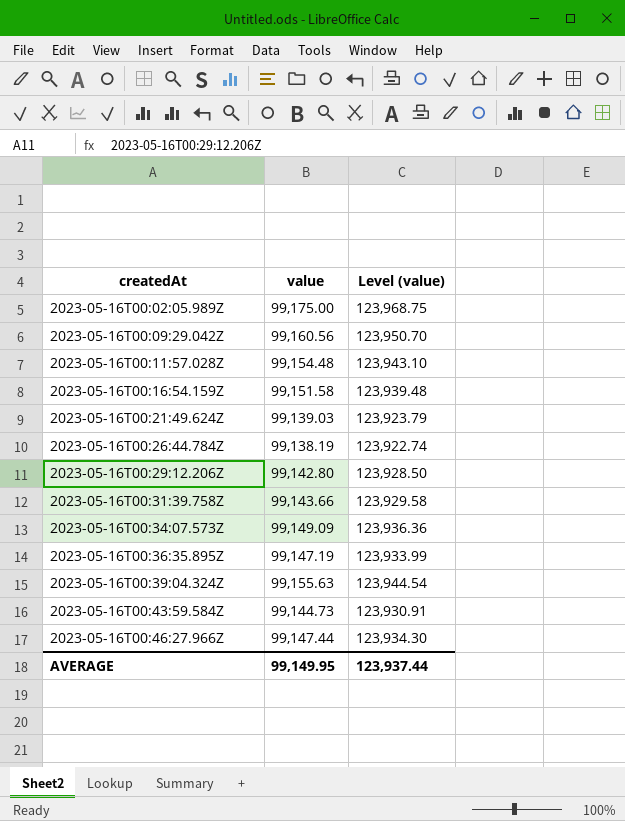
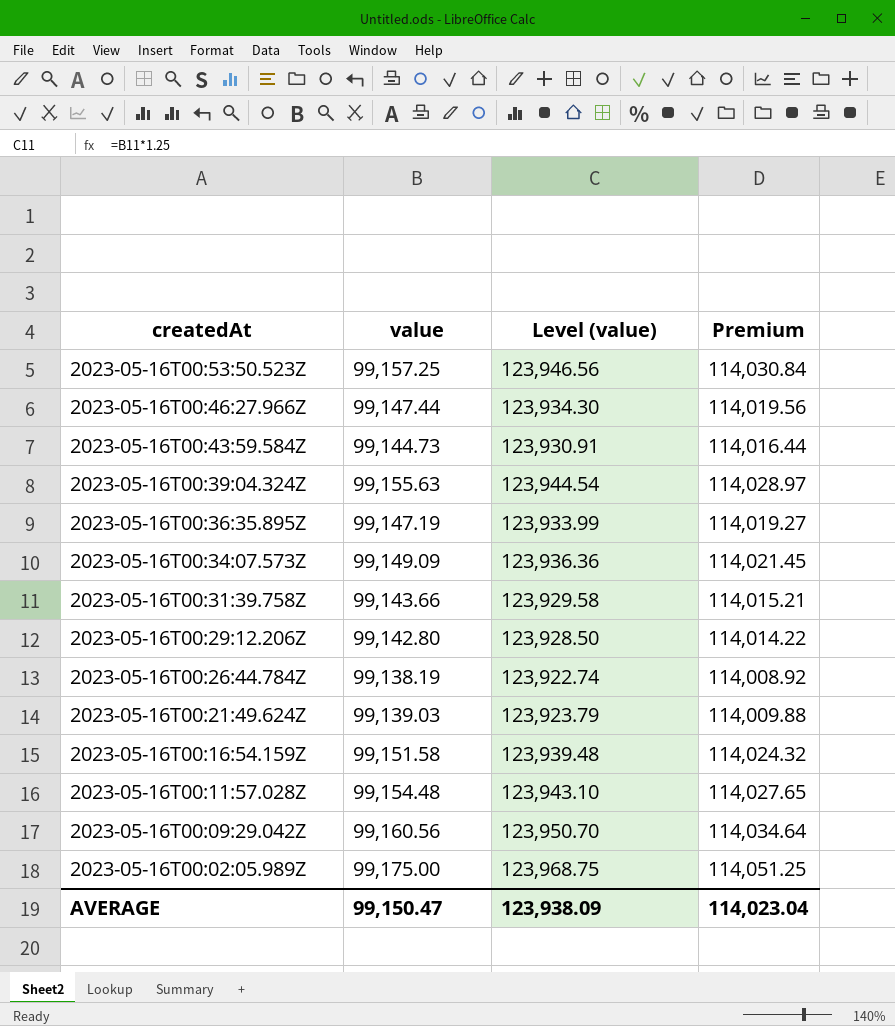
row order: createdAt ascending -> createdAt descending
column Premium | formula: none -> [value] * 1.15
row 2023-05-16T00:53:50.523Z: none -> 99,157.25 | 123,946.56 | 114,030.84
AVERAGE | value: 99,149.95 -> 99,150.47
AVERAGE | Level (value): 123,937.44 -> 123,938.09

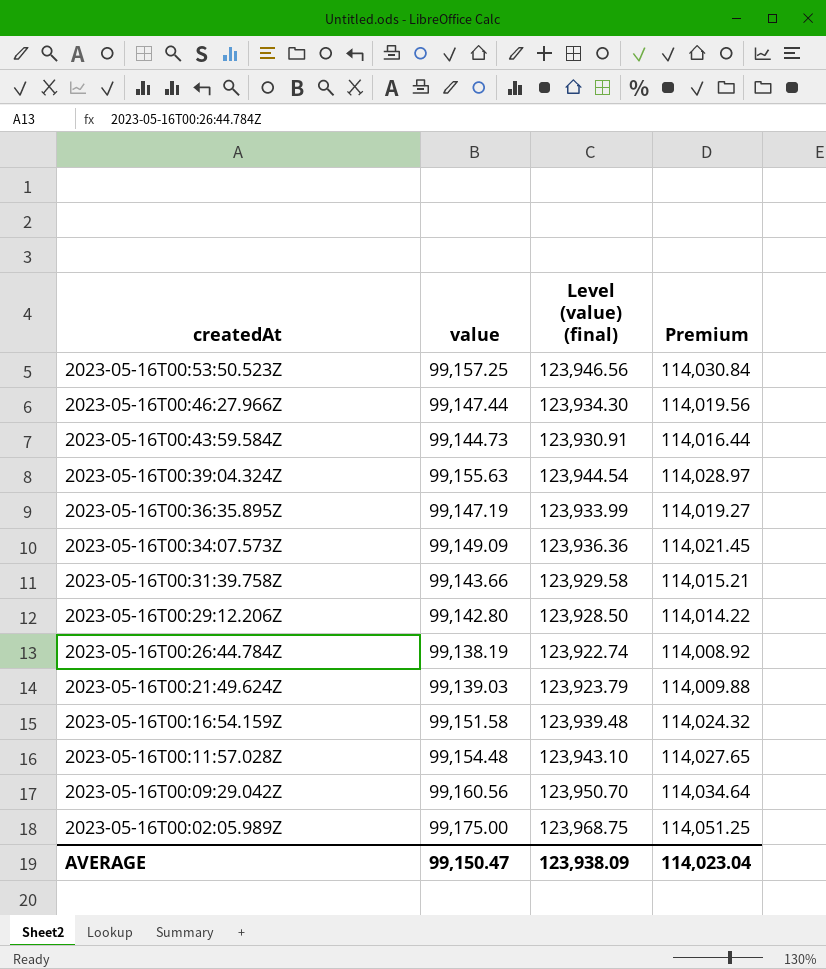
column name: Level (value) -> Level (value) (final)

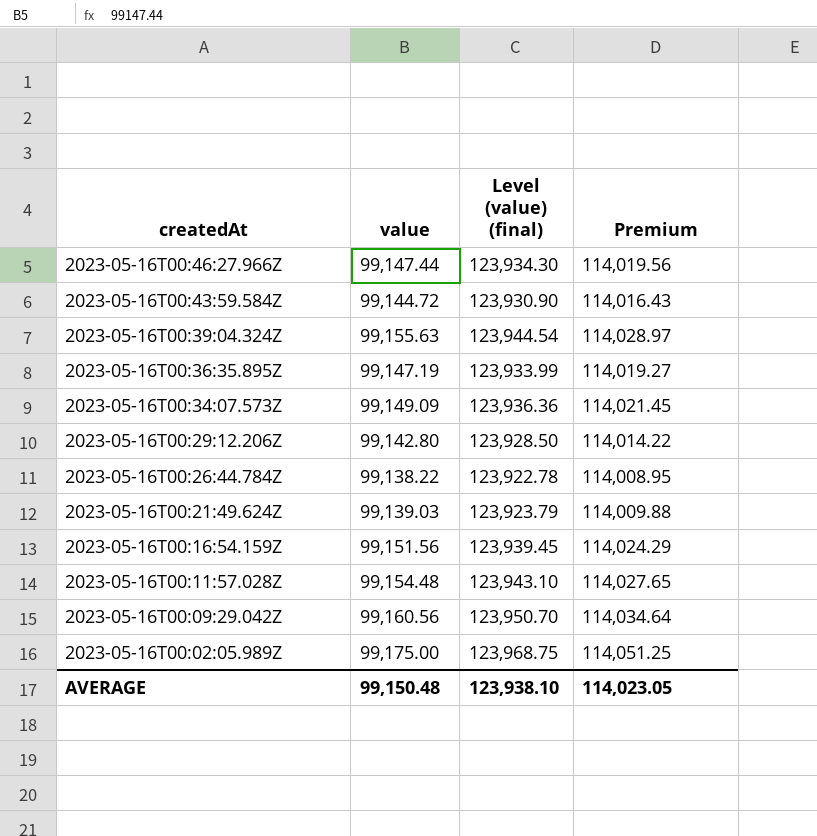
row 2023-05-16T00:53:50.523Z: 99,157.25 | 123,946.56 | 114,030.84 -> none
row 2023-05-16T00:31:39.758Z: 99,143.66 | 123,929.58 | 114,015.21 -> none
2023-05-16T00:43:59.584Z | value: 99,144.73 -> 99,144.72
2023-05-16T00:43:59.584Z | Level (value) (final): 123,930.91 -> 123,930.90
2023-05-16T00:43:59.584Z | Premium: 114,016.44 -> 114,016.43
2023-05-16T00:26:44.784Z | value: 99,138.19 -> 99,138.22
2023-05-16T00:26:44.784Z | Level (value) (final): 123,922.74 -> 123,922.78
2023-05-16T00:26:44.784Z | Premium: 114,008.92 -> 114,008.95
2023-05-16T00:16:54.159Z | value: 99,151.58 -> 99,151.56
2023-05-16T00:16:54.159Z | Level (value) (final): 123,939.48 -> 123,939.45
2023-05-16T00:16:54.159Z | Premium: 114,024.32 -> 114,024.29
AVERAGE | value: 99,150.47 -> 99,150.48
AVERAGE | Level (value) (final): 123,938.09 -> 123,938.10
AVERAGE | Premium: 114,023.04 -> 114,023.05

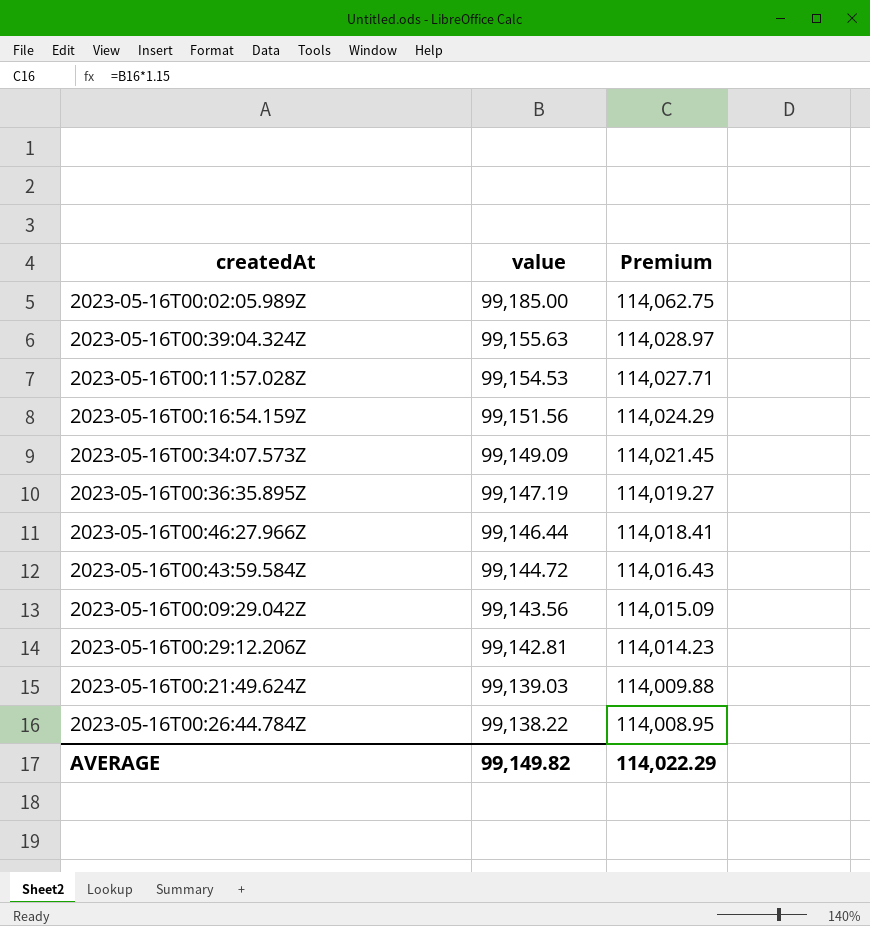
row order: createdAt descending -> value descending
column Level (value) (final) | formula: [value] * 1.25 -> none
2023-05-16T00:02:05.989Z | value: 99,175.00 -> 99,185.00
2023-05-16T00:02:05.989Z | Premium: 114,051.25 -> 114,062.75
2023-05-16T00:11:57.028Z | value: 99,154.48 -> 99,154.53
2023-05-16T00:11:57.028Z | Premium: 114,027.65 -> 114,027.71
2023-05-16T00:46:27.966Z | value: 99,147.44 -> 99,146.44
2023-05-16T00:46:27.966Z | Premium: 114,019.56 -> 114,018.41
2023-05-16T00:09:29.042Z | value: 99,160.56 -> 99,143.56
2023-05-16T00:09:29.042Z | Premium: 114,034.64 -> 114,015.09
2023-05-16T00:29:12.206Z | value: 99,142.80 -> 99,142.81
2023-05-16T00:29:12.206Z | Premium: 114,014.22 -> 114,014.23
AVERAGE | value: 99,150.48 -> 99,149.82
AVERAGE | Premium: 114,023.05 -> 114,022.29

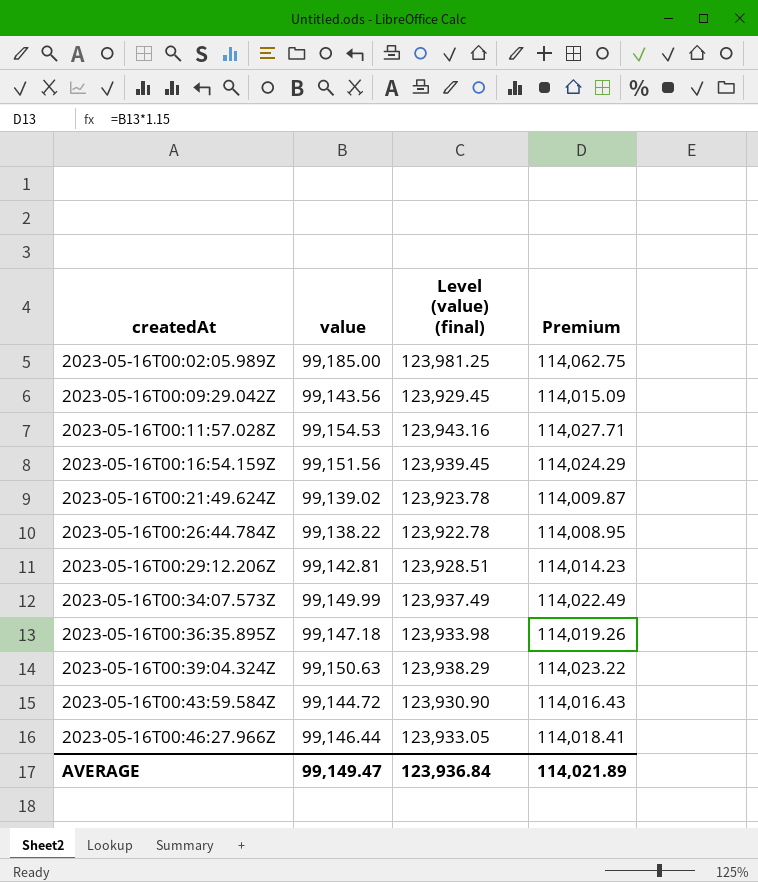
row order: value descending -> createdAt ascending
column Level (value) (final) | formula: none -> [value] * 1.25
2023-05-16T00:21:49.624Z | value: 99,139.03 -> 99,139.02
2023-05-16T00:21:49.624Z | Premium: 114,009.88 -> 114,009.87
2023-05-16T00:34:07.573Z | value: 99,149.09 -> 99,149.99
2023-05-16T00:34:07.573Z | Premium: 114,021.45 -> 114,022.49
2023-05-16T00:36:35.895Z | value: 99,147.19 -> 99,147.18
2023-05-16T00:36:35.895Z | Premium: 114,019.27 -> 114,019.26
2023-05-16T00:39:04.324Z | value: 99,155.63 -> 99,150.63
2023-05-16T00:39:04.324Z | Premium: 114,028.97 -> 114,023.22
AVERAGE | value: 99,149.82 -> 99,149.47
AVERAGE | Premium: 114,022.29 -> 114,021.89

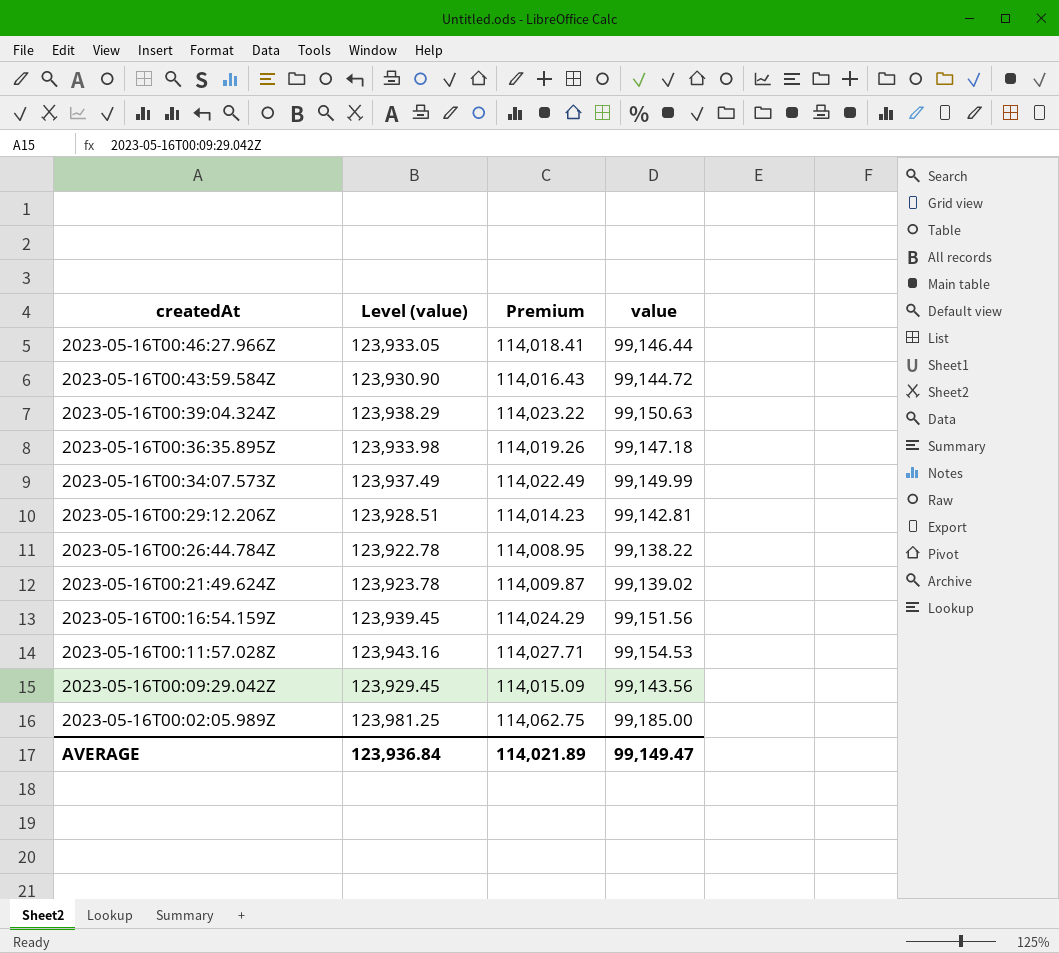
row order: createdAt ascending -> createdAt descending
column name: Level (value) (final) -> Level (value)
column value | position: 2 -> 4

